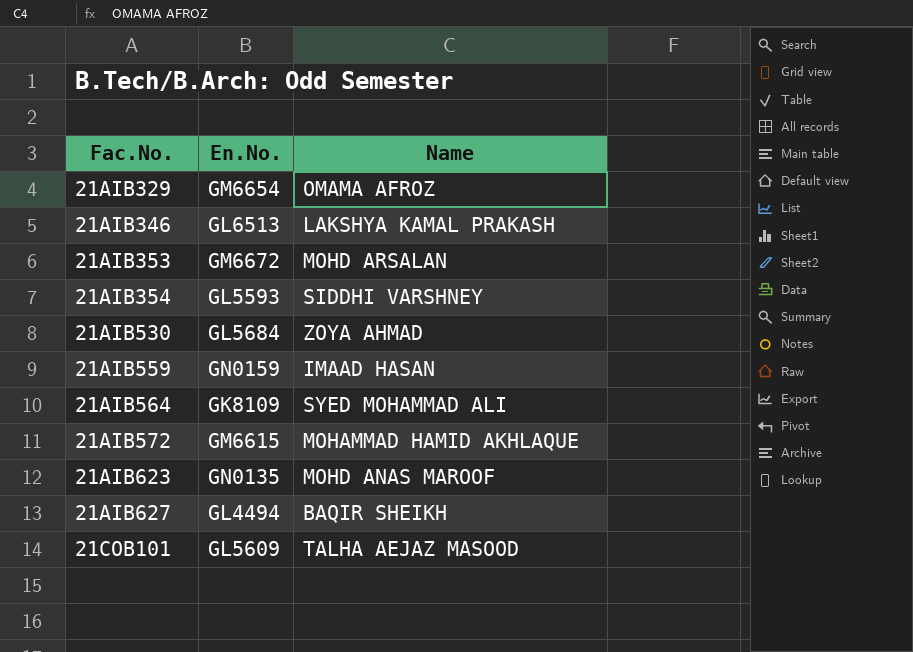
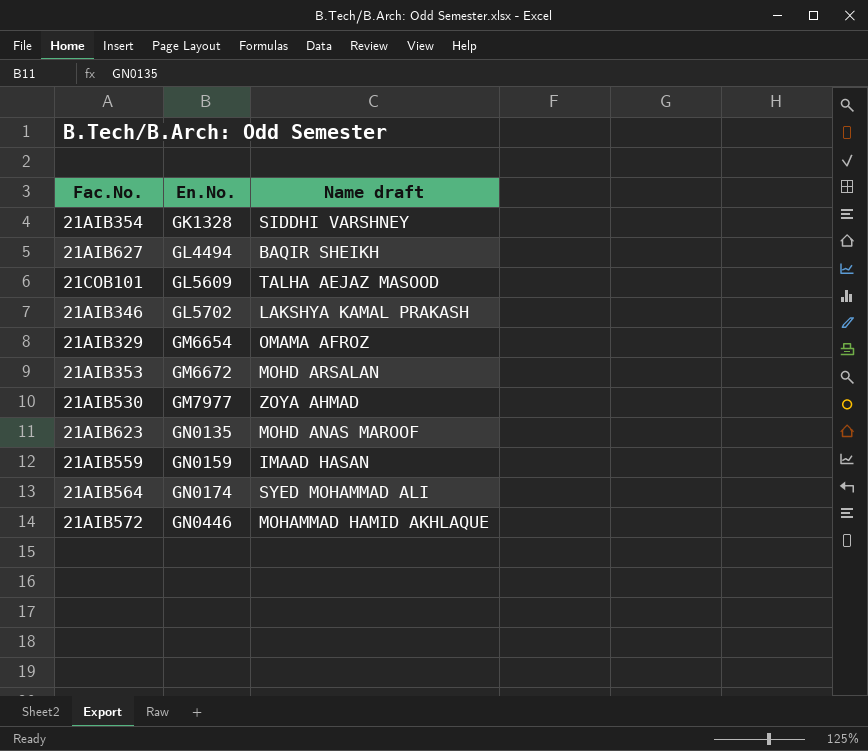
row order: Fac.No. ascending -> En.No. ascending
column name: Name -> Name draft
21AIB354 | En.No.: GL5593 -> GK1328
21AIB346 | En.No.: GL6513 -> GL5702
21AIB530 | En.No.: GL5684 -> GM7977
21AIB564 | En.No.: GK8109 -> GN0174
21AIB572 | En.No.: GM6615 -> GN0446

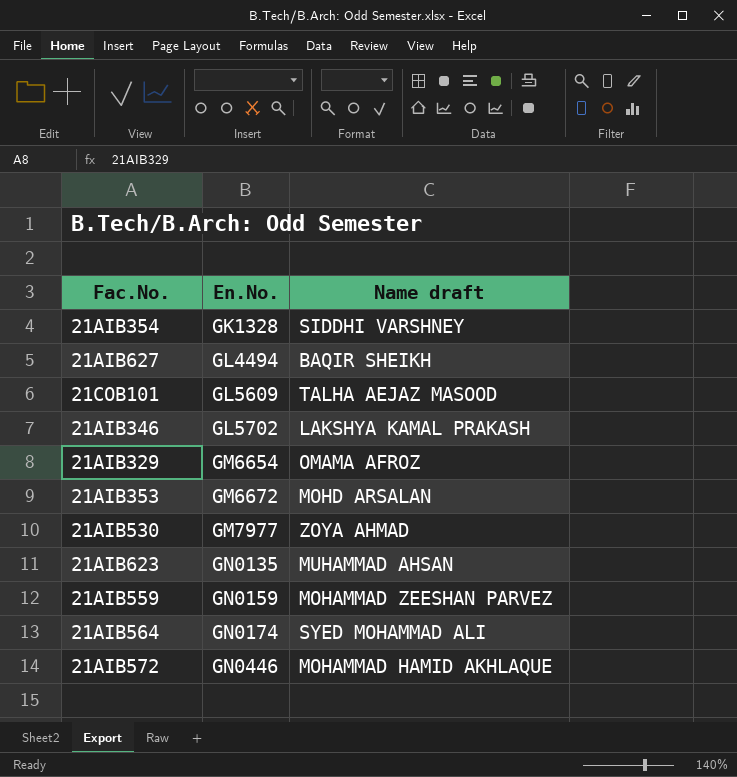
21AIB623 | Name draft: MOHD ANAS MAROOF -> MUHAMMAD AHSAN
21AIB559 | Name draft: IMAAD HASAN -> MOHAMMAD ZEESHAN PARVEZ

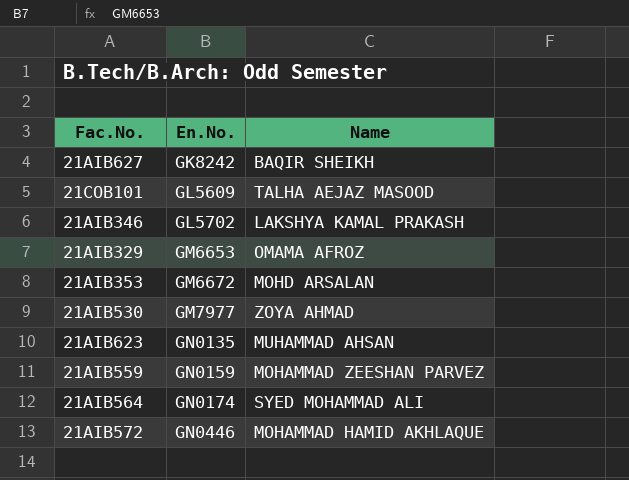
column name: Name draft -> Name
row 21AIB354: GK1328 | SIDDHI VARSHNEY -> none
21AIB627 | En.No.: GL4494 -> GK8242
21AIB329 | En.No.: GM6654 -> GM6653

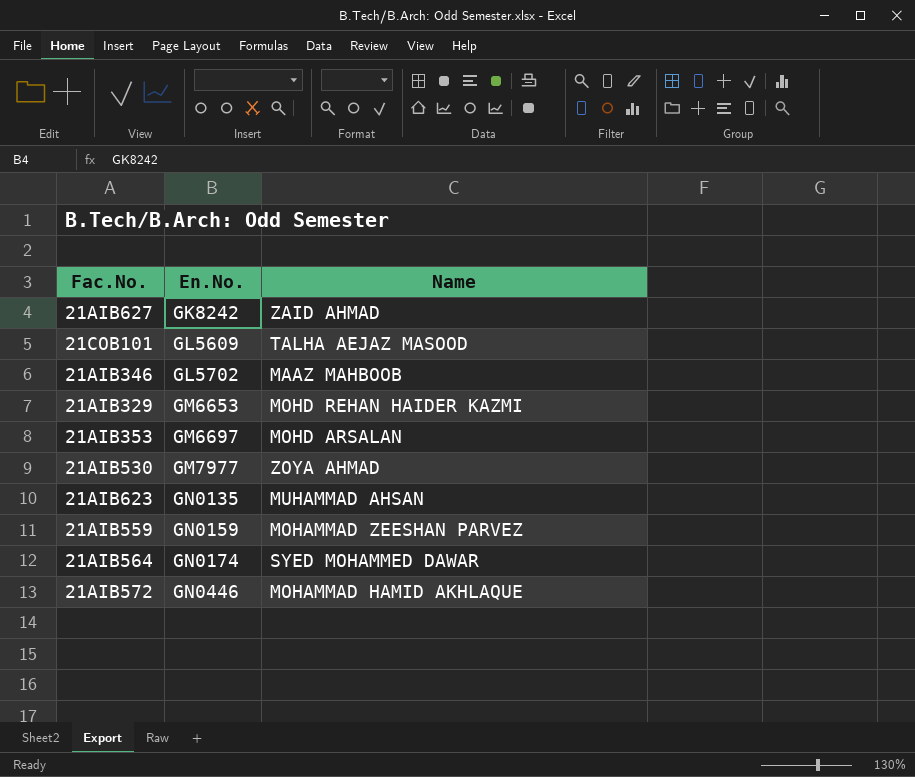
21AIB627 | Name: BAQIR SHEIKH -> ZAID AHMAD
21AIB346 | Name: LAKSHYA KAMAL PRAKASH -> MAAZ MAHBOOB
21AIB329 | Name: OMAMA AFROZ -> MOHD REHAN HAIDER KAZMI
21AIB353 | En.No.: GM6672 -> GM6697
21AIB564 | Name: SYED MOHAMMAD ALI -> SYED MOHAMMED DAWAR

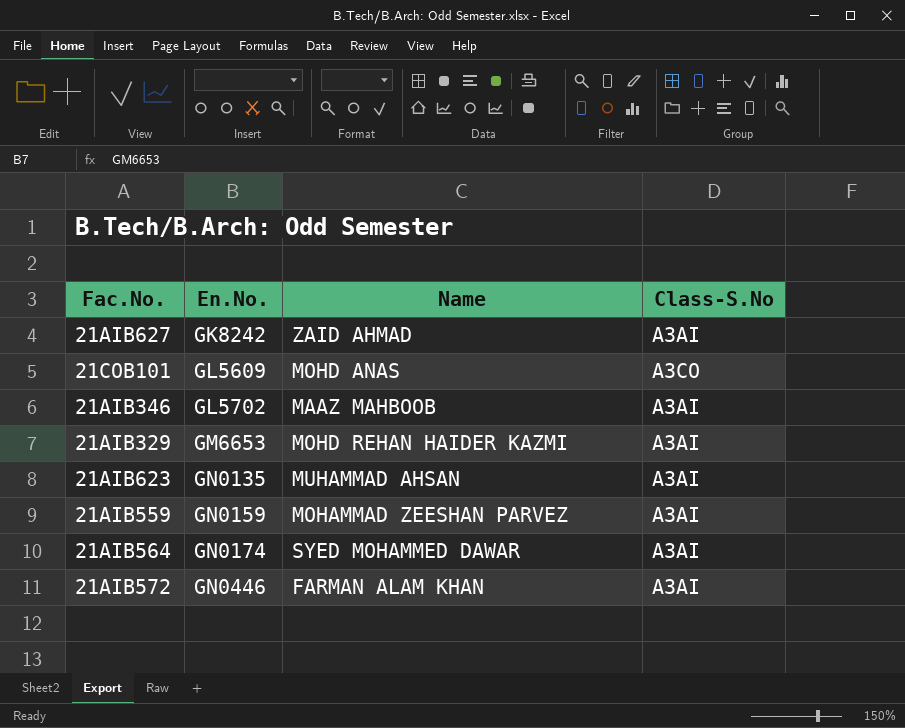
column Class-S.No | position: none -> 4
row 21AIB353: GM6697 | MOHD ARSALAN -> none
row 21AIB530: GM7977 | ZOYA AHMAD -> none
21COB101 | Name: TALHA AEJAZ MASOOD -> MOHD ANAS
21AIB572 | Name: MOHAMMAD HAMID AKHLAQUE -> FARMAN ALAM KHAN

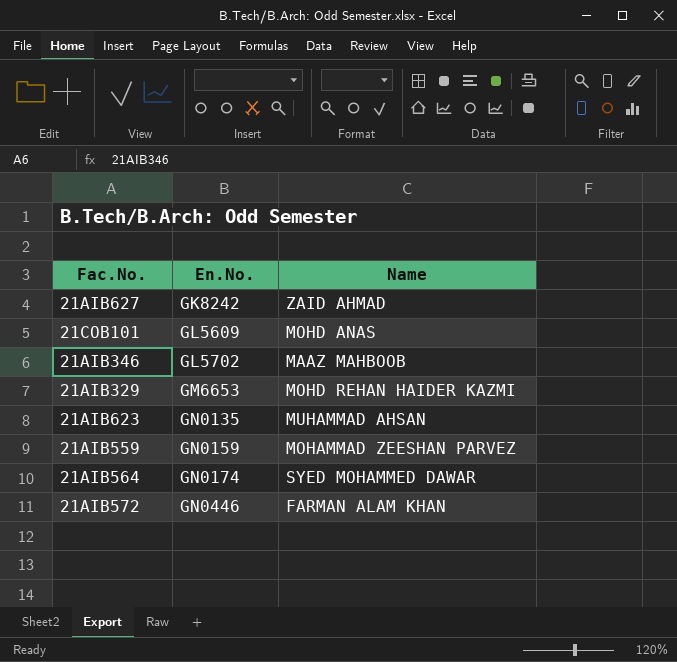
column Class-S.No | position: 4 -> none

